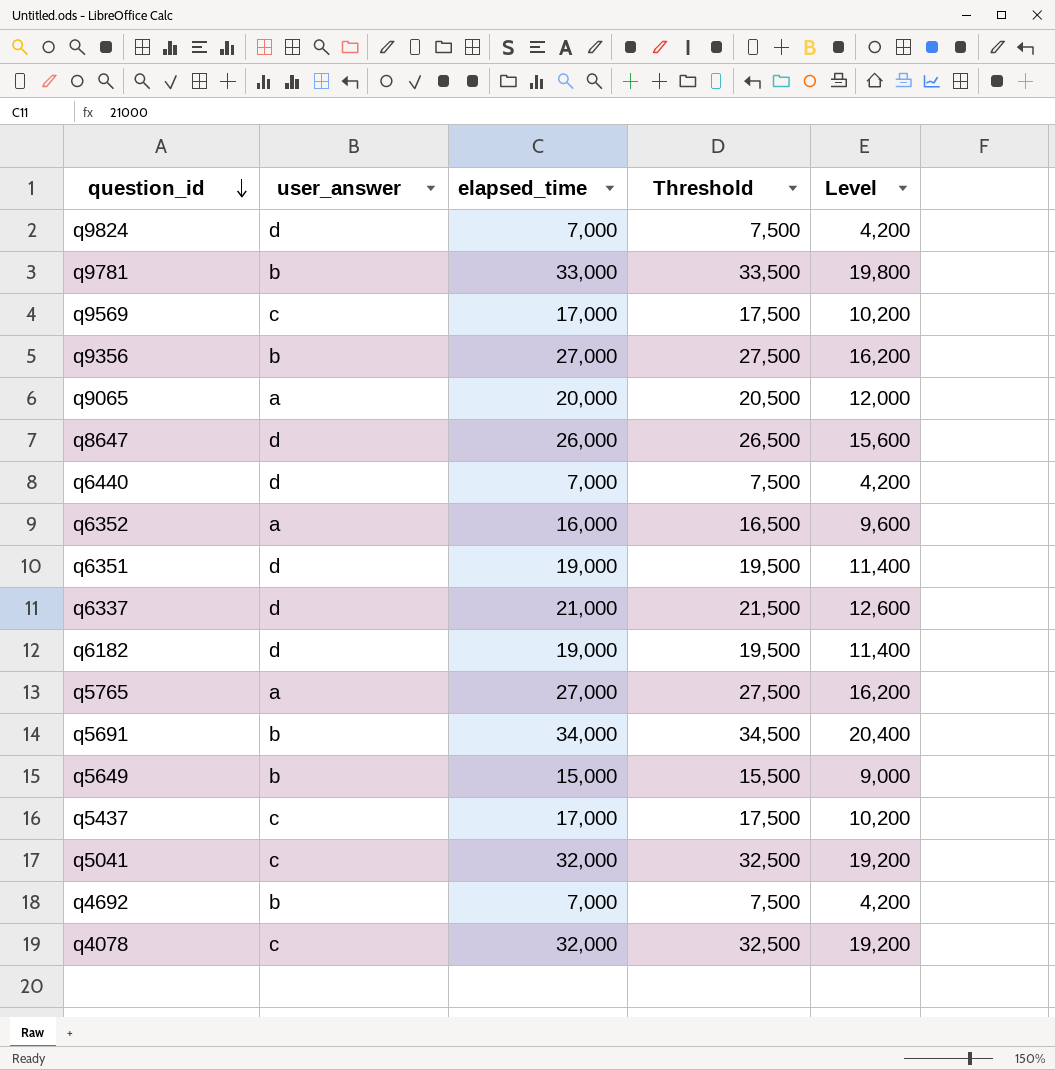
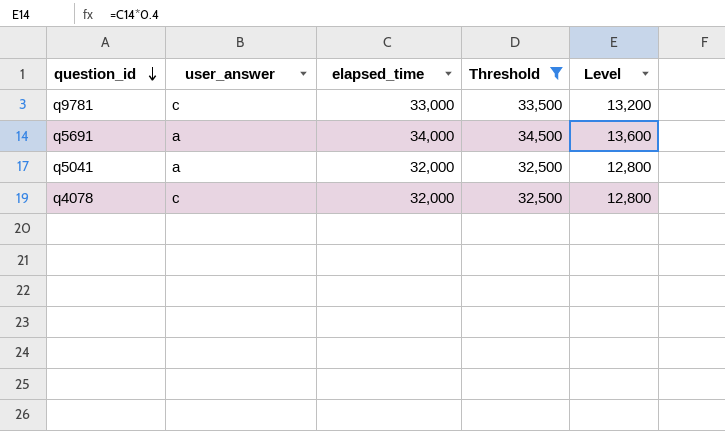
filter: none -> Threshold >= 32,500
column Level | formula: [elapsed_time] * 0.6 -> [elapsed_time] * 0.4
q9781 | user_answer: b -> c
q5691 | user_answer: b -> a
q5041 | user_answer: c -> a

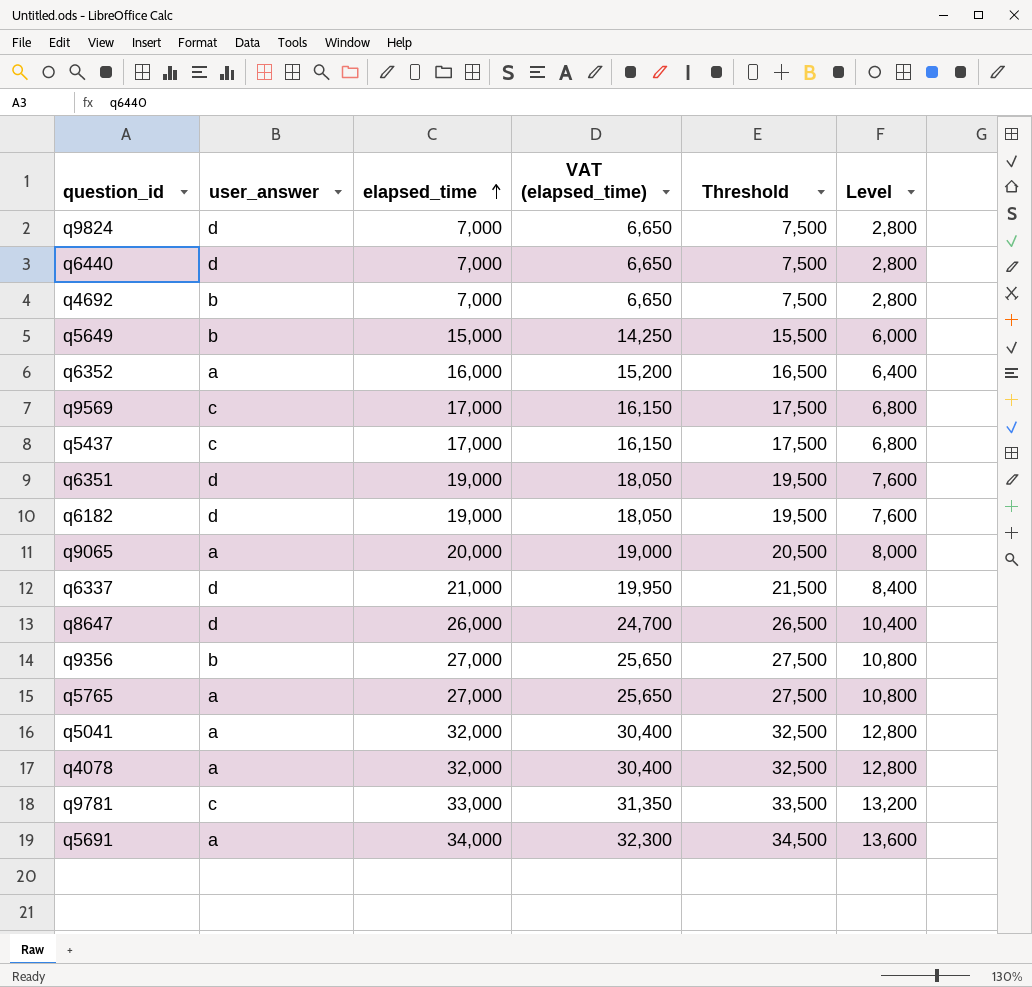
filter: Threshold >= 32,500 -> none
row order: question_id descending -> elapsed_time ascending
column VAT (elapsed_time) | formula: none -> [elapsed_time] * 0.95
q4078 | user_answer: c -> a

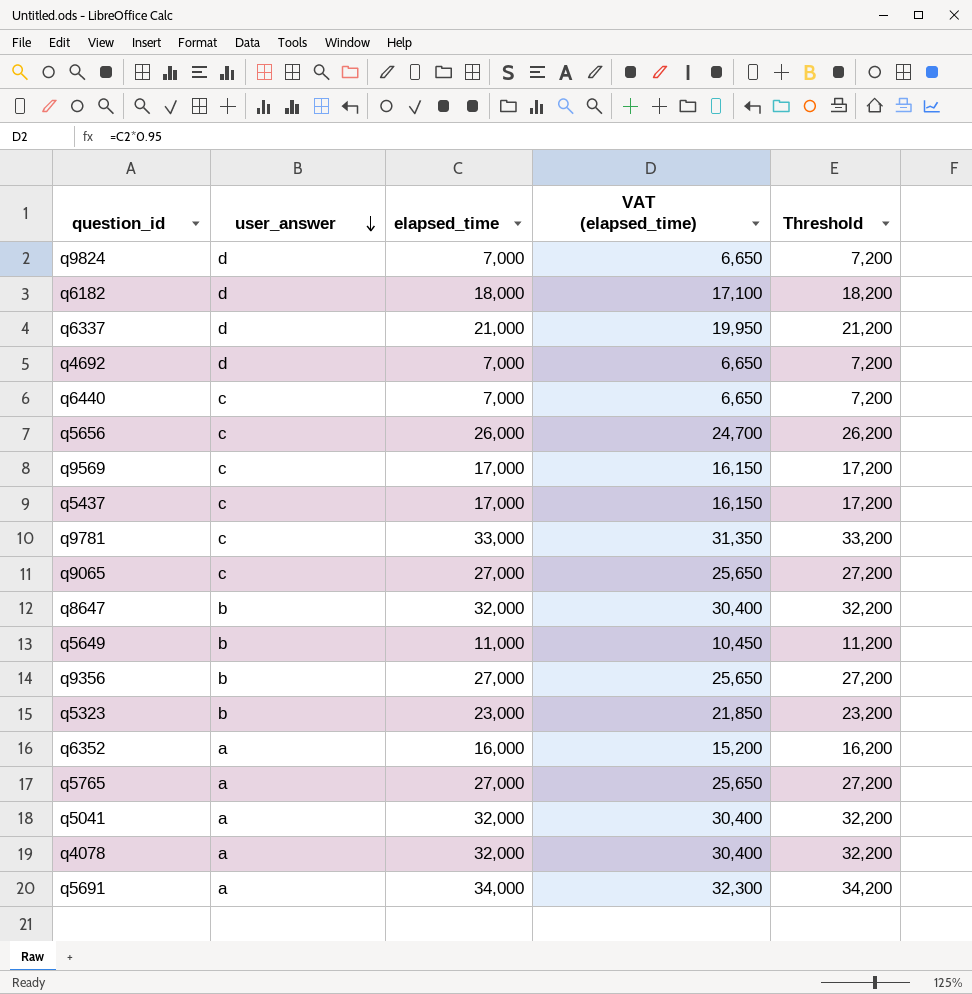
row order: elapsed_time ascending -> user_answer descending
column Level | formula: [elapsed_time] * 0.4 -> none
column Threshold | formula: [elapsed_time] + 500 -> [elapsed_time] + 200
row q6351: d | 19,000 | 18,050 | 19,500 | 7,600 -> none
q6182 | elapsed_time: 19,000 -> 18,000
q6182 | VAT (elapsed_time): 18,050 -> 17,100
q4692 | user_answer: b -> d
q6440 | user_answer: d -> c
row q5656: none -> c | 26,000 | 24,700 | 26,200
q9065 | user_answer: a -> c
q9065 | elapsed_time: 20,000 -> 27,000
q9065 | VAT (elapsed_time): 19,000 -> 25,650
q8647 | user_answer: d -> b
q8647 | elapsed_time: 26,000 -> 32,000
q8647 | VAT (elapsed_time): 24,700 -> 30,400
q5649 | elapsed_time: 15,000 -> 11,000
q5649 | VAT (elapsed_time): 14,250 -> 10,450
row q5323: none -> b | 23,000 | 21,850 | 23,200

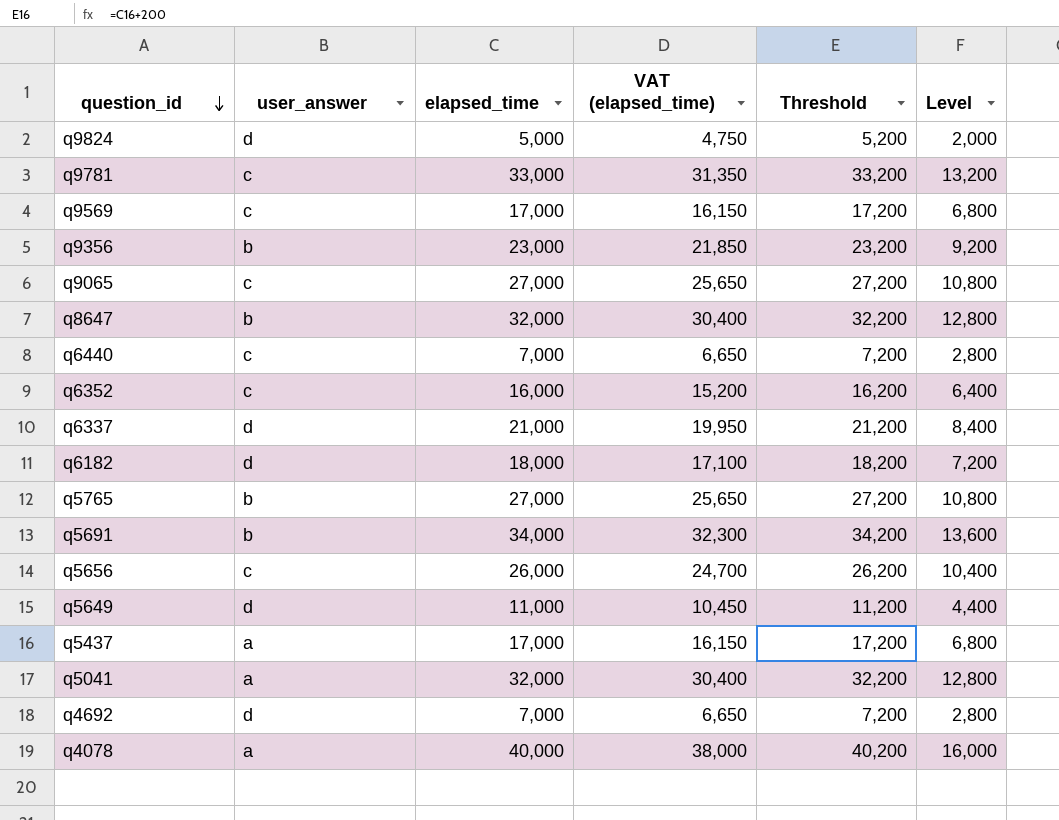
row order: user_answer descending -> question_id descending
column Level | formula: none -> [elapsed_time] * 0.4
row q5323: b | 23,000 | 21,850 | 23,200 -> none
q9824 | elapsed_time: 7,000 -> 5,000
q9824 | VAT (elapsed_time): 6,650 -> 4,750
q9824 | Threshold: 7,200 -> 5,200
q9356 | elapsed_time: 27,000 -> 23,000
q9356 | VAT (elapsed_time): 25,650 -> 21,850
q9356 | Threshold: 27,200 -> 23,200
q6352 | user_answer: a -> c
q5765 | user_answer: a -> b
q5691 | user_answer: a -> b
q5649 | user_answer: b -> d
q5437 | user_answer: c -> a
q4078 | elapsed_time: 32,000 -> 40,000
q4078 | VAT (elapsed_time): 30,400 -> 38,000
q4078 | Threshold: 32,200 -> 40,200

